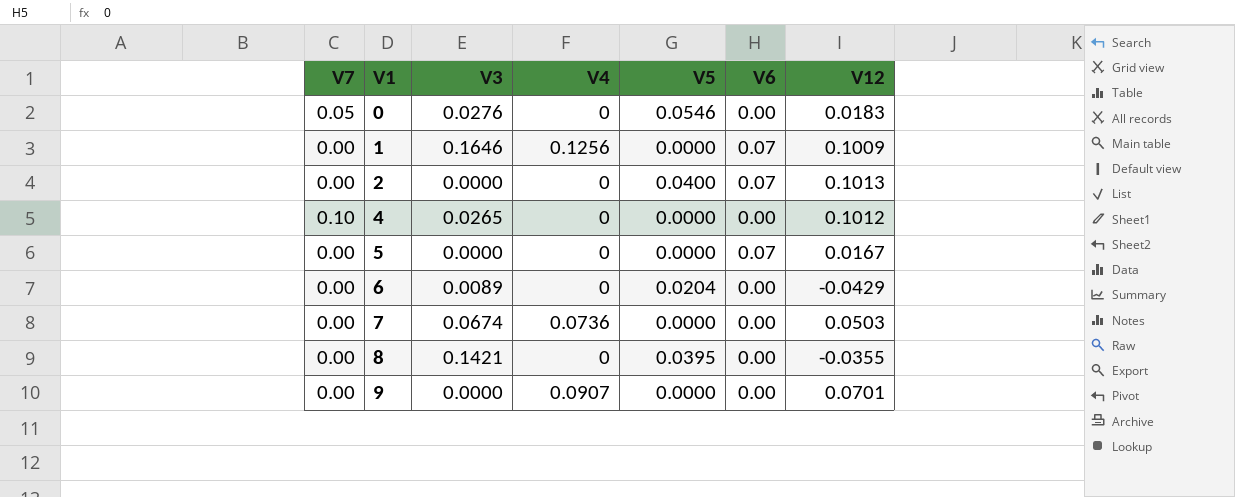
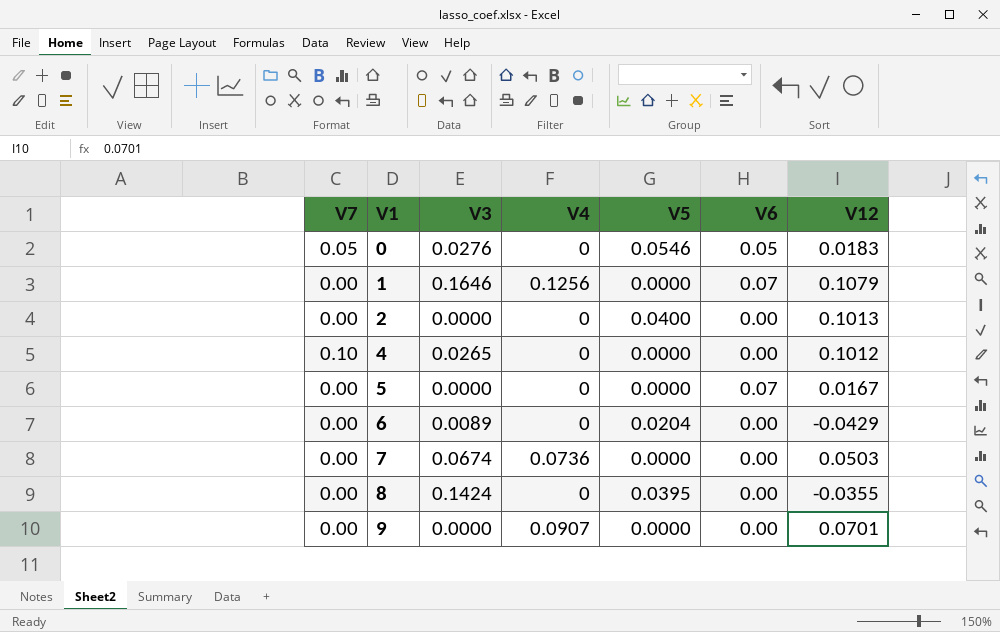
0 | V6: 0.00 -> 0.05
1 | V12: 0.1009 -> 0.1079
2 | V6: 0.07 -> 0.00
8 | V3: 0.1421 -> 0.1424

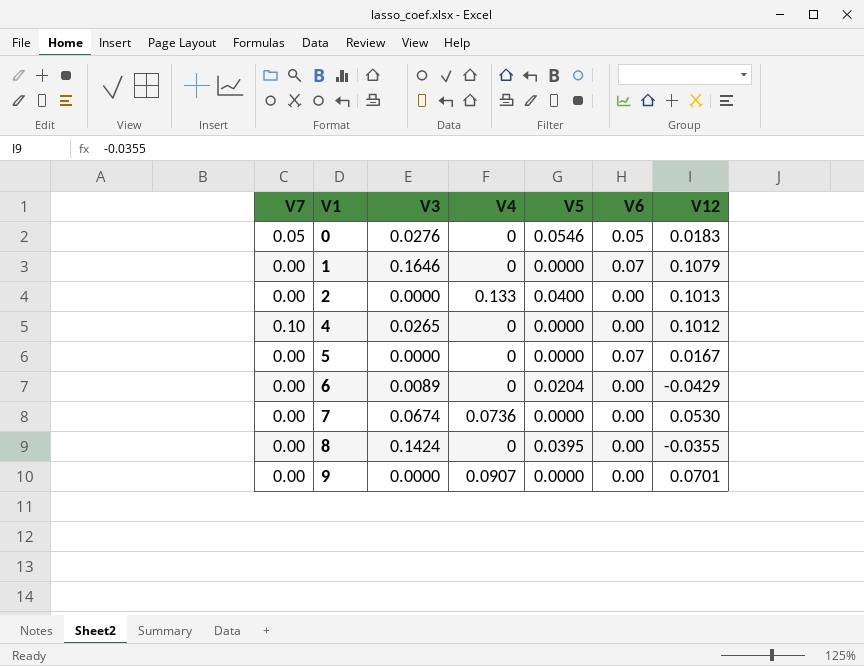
1 | V4: 0.1256 -> 0
2 | V4: 0 -> 0.133
7 | V12: 0.0503 -> 0.0530

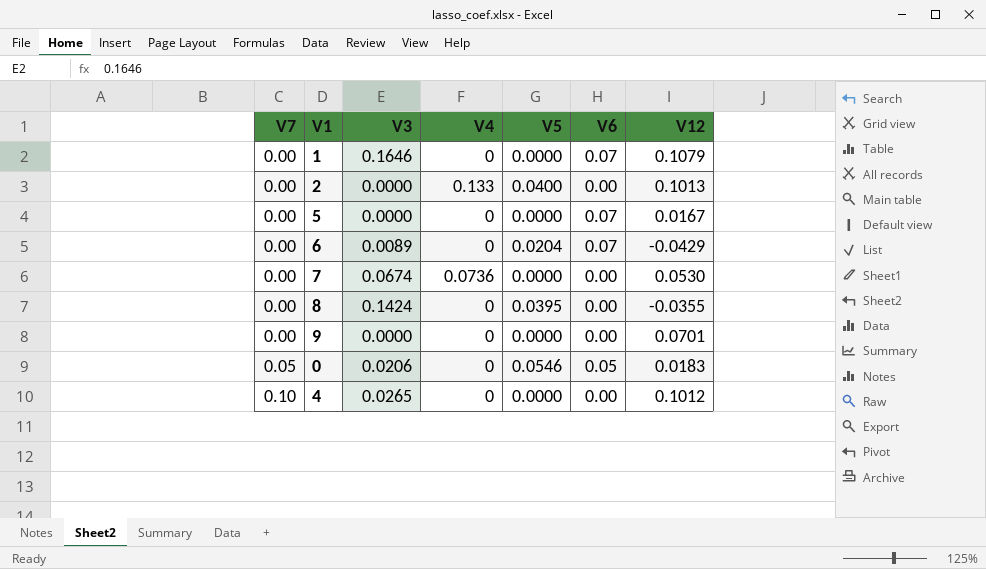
row order: V1 ascending -> V7 ascending
6 | V6: 0.00 -> 0.07
9 | V4: 0.0907 -> 0
0 | V3: 0.0276 -> 0.0206

